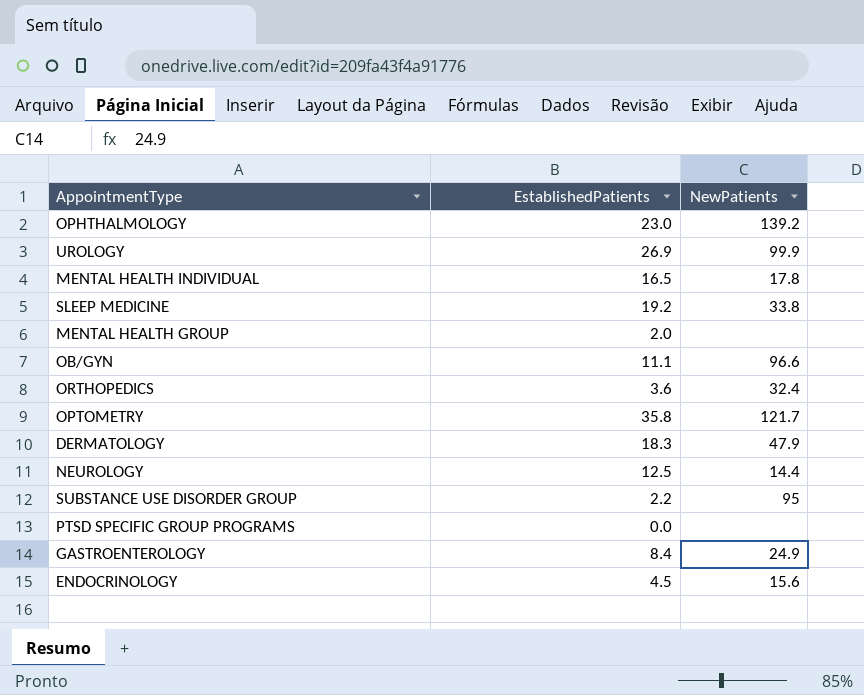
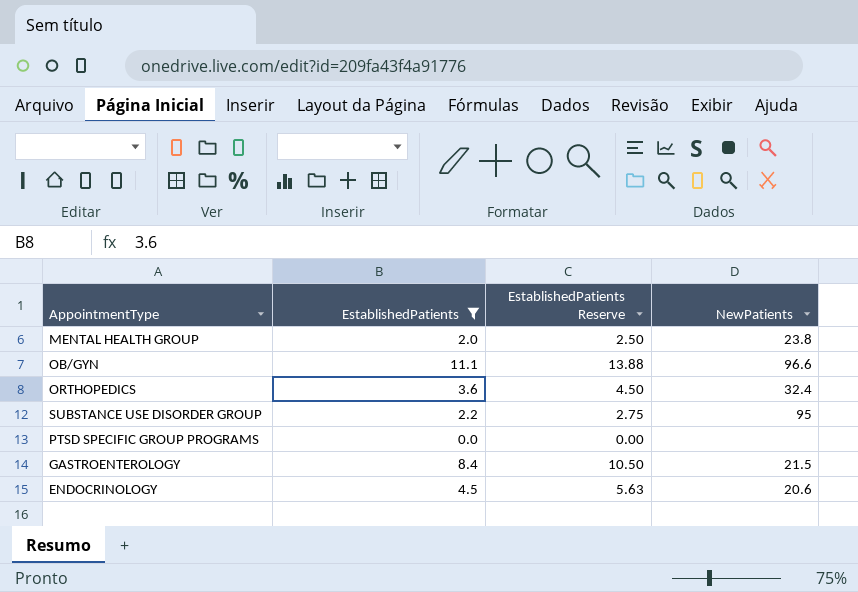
filter: none -> EstablishedPatients <= 11.1
column EstablishedPatients Reserve | formula: none -> [EstablishedPatients] * 1.25
MENTAL HEALTH GROUP | NewPatients: none -> 23.8
GASTROENTEROLOGY | NewPatients: 24.9 -> 21.5
ENDOCRINOLOGY | NewPatients: 15.6 -> 20.6

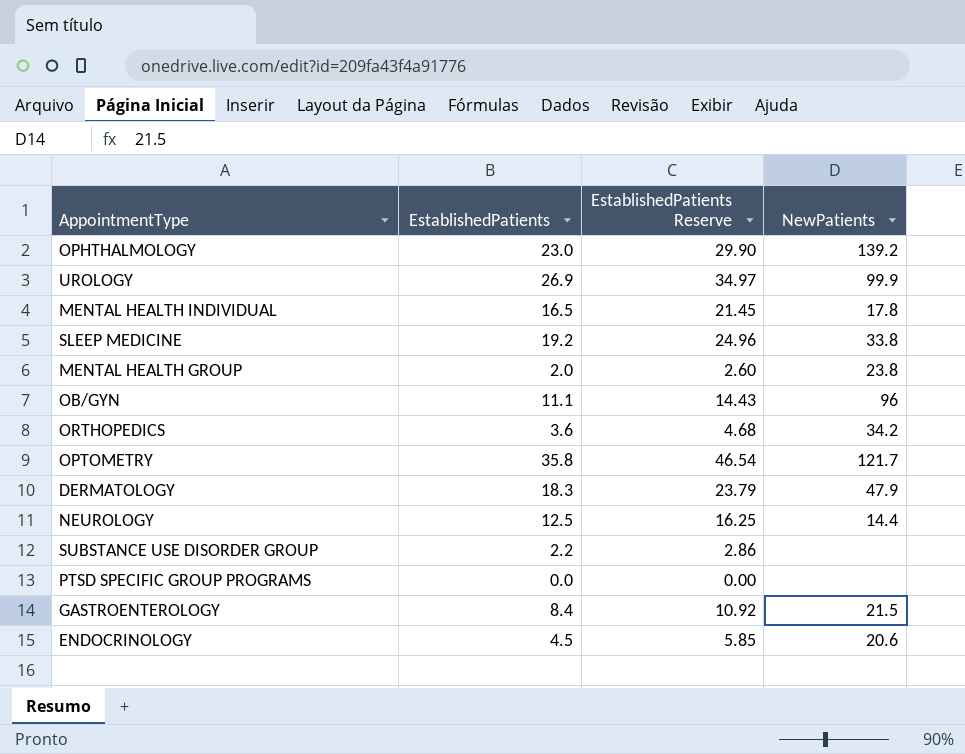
filter: EstablishedPatients <= 11.1 -> none
column EstablishedPatients Reserve | formula: [EstablishedPatients] * 1.25 -> [EstablishedPatients] * 1.3
OB/GYN | NewPatients: 96.6 -> 96
ORTHOPEDICS | NewPatients: 32.4 -> 34.2
SUBSTANCE USE DISORDER GROUP | NewPatients: 95 -> none

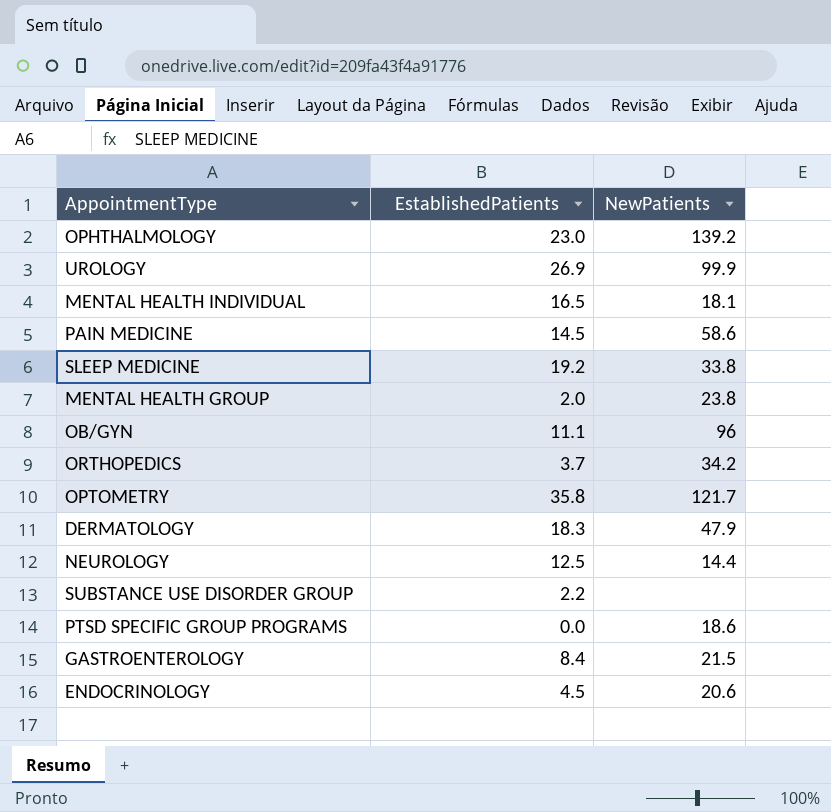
column EstablishedPatients Reserve | formula: [EstablishedPatients] * 1.3 -> none
MENTAL HEALTH INDIVIDUAL | NewPatients: 17.8 -> 18.1
row PAIN MEDICINE: none -> 14.5 | 58.6
ORTHOPEDICS | EstablishedPatients: 3.6 -> 3.7
PTSD SPECIFIC GROUP PROGRAMS | NewPatients: none -> 18.6

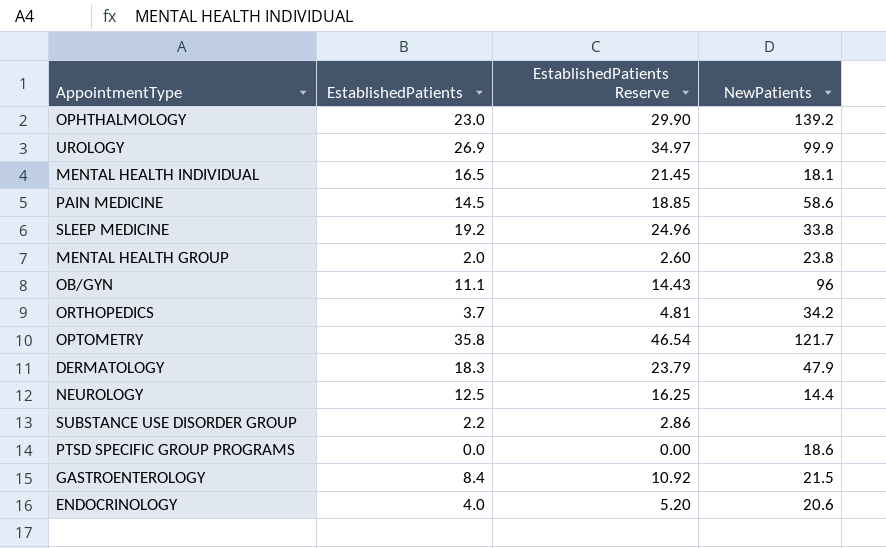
column EstablishedPatients Reserve | formula: none -> [EstablishedPatients] * 1.3
ENDOCRINOLOGY | EstablishedPatients: 4.5 -> 4.0

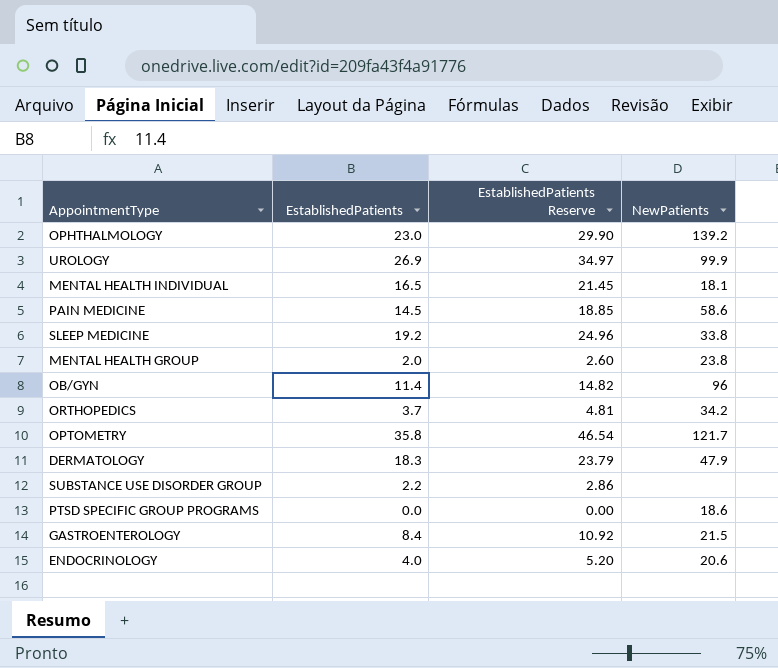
row NEUROLOGY: 12.5 | 16.25 | 14.4 -> none
OB/GYN | EstablishedPatients: 11.1 -> 11.4
OB/GYN | EstablishedPatients Reserve: 14.43 -> 14.82

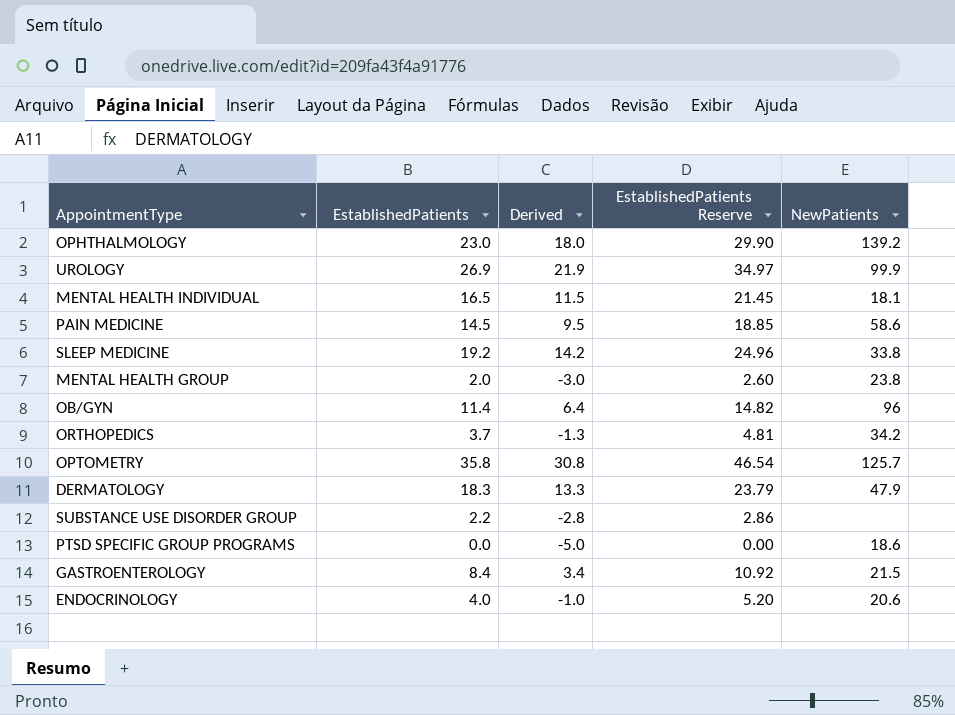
column Derived | formula: none -> [EstablishedPatients] - 5
OPTOMETRY | NewPatients: 121.7 -> 125.7

